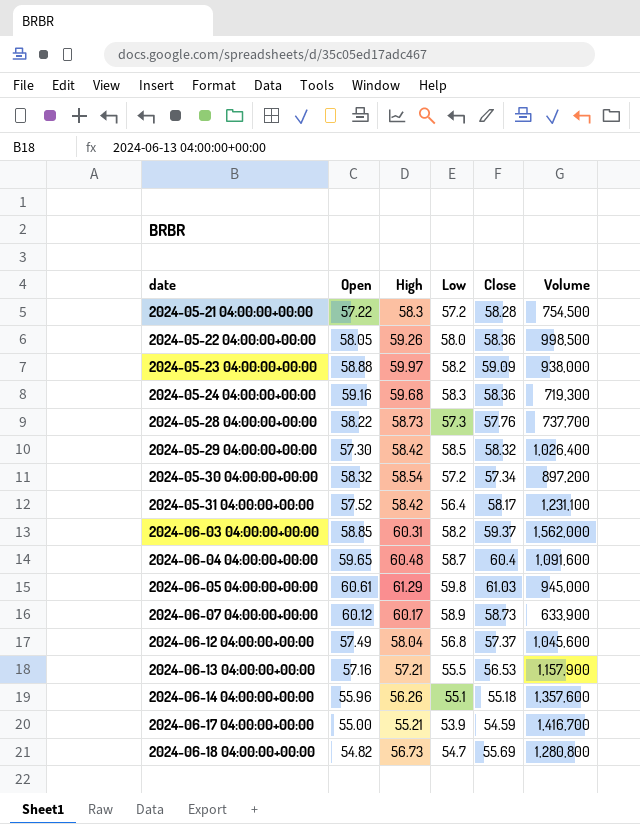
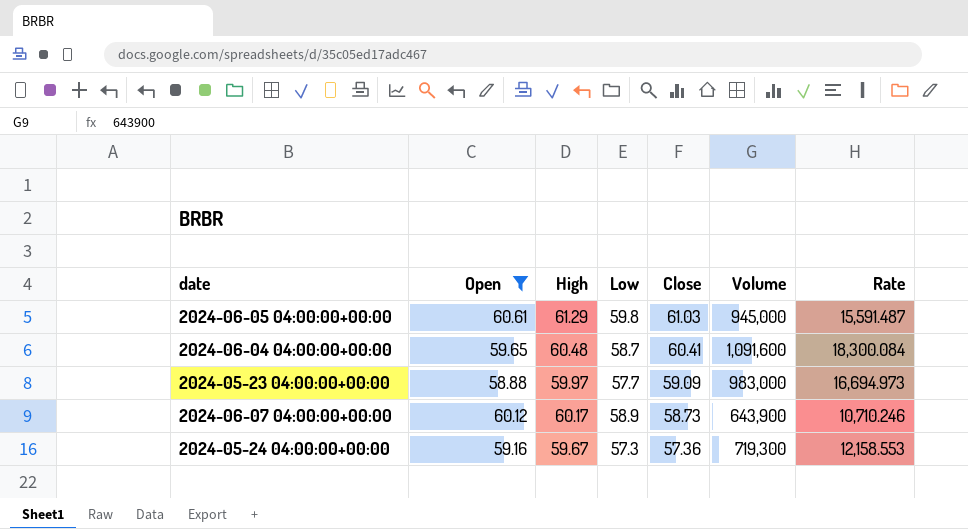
filter: none -> Open >= 58.88
row order: date ascending -> Close descending
column Rate | formula: none -> [Volume] / [Open]
2024-06-04 04:00:00+00:00 | Close: 60.4 -> 60.41
2024-05-23 04:00:00+00:00 | Low: 58.2 -> 57.7
2024-05-23 04:00:00+00:00 | Volume: 938,000 -> 983,000
2024-06-07 04:00:00+00:00 | Volume: 633,900 -> 643,900
2024-05-24 04:00:00+00:00 | High: 59.68 -> 59.67
2024-05-24 04:00:00+00:00 | Low: 58.3 -> 57.3
2024-05-24 04:00:00+00:00 | Close: 58.36 -> 57.36

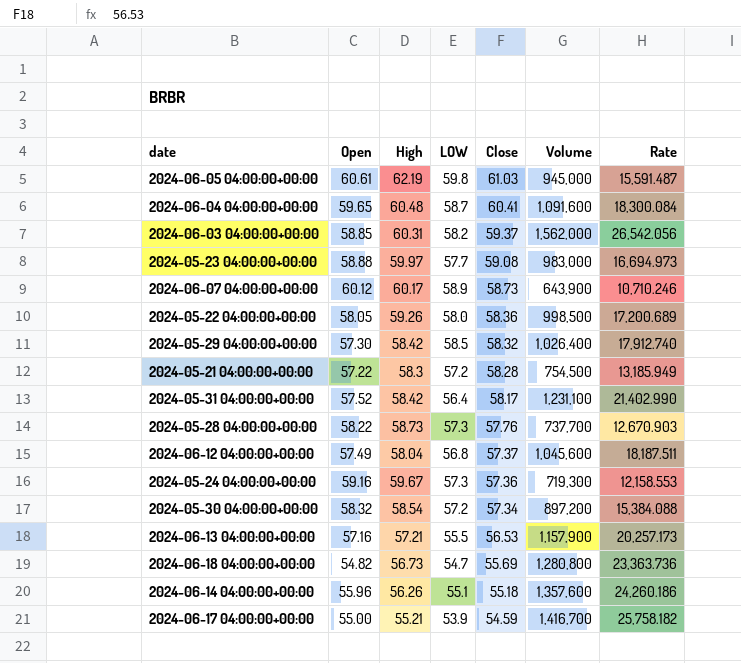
filter: Open >= 58.88 -> none
column name: Low -> LOW
2024-06-05 04:00:00+00:00 | High: 61.29 -> 62.19
2024-05-23 04:00:00+00:00 | Close: 59.09 -> 59.08

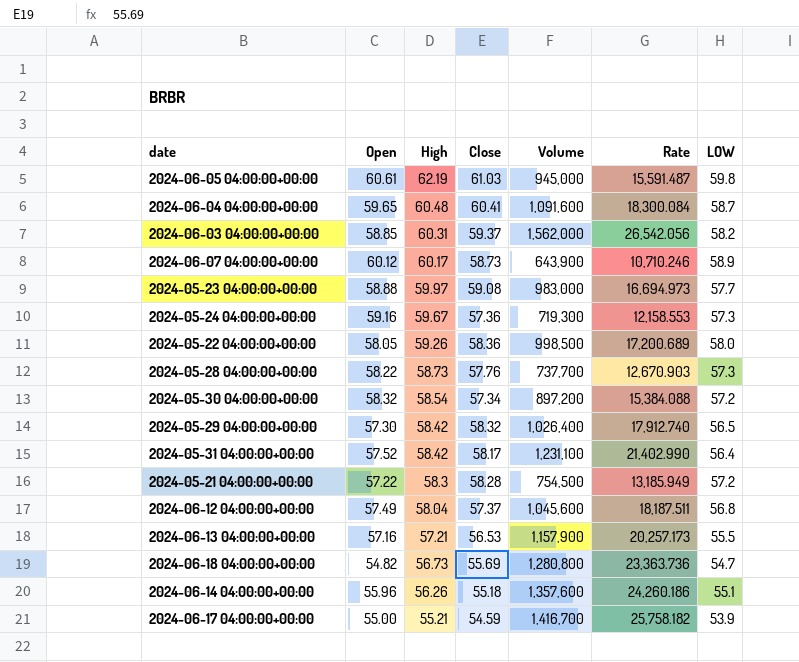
row order: Close descending -> High descending
column LOW | position: 4 -> 7
2024-05-29 04:00:00+00:00 | LOW: 58.5 -> 56.5

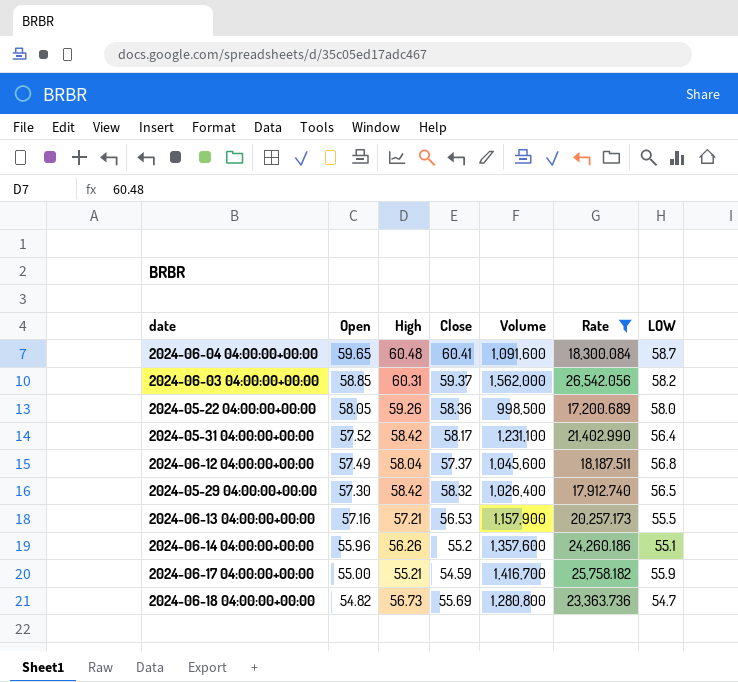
filter: none -> Rate >= 17,200.689
row order: High descending -> Open descending
2024-06-14 04:00:00+00:00 | Close: 55.18 -> 55.2
2024-06-17 04:00:00+00:00 | LOW: 53.9 -> 55.9

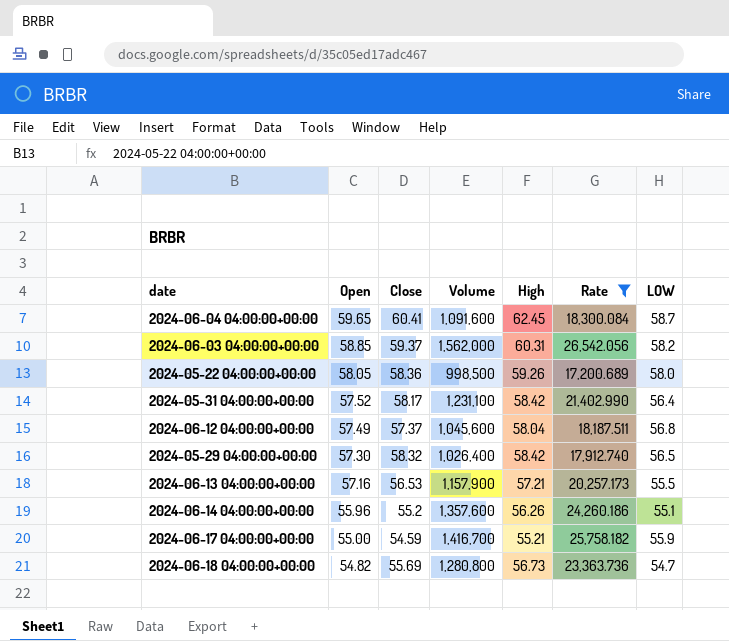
column High | position: 3 -> 5
2024-06-04 04:00:00+00:00 | High: 60.48 -> 62.45

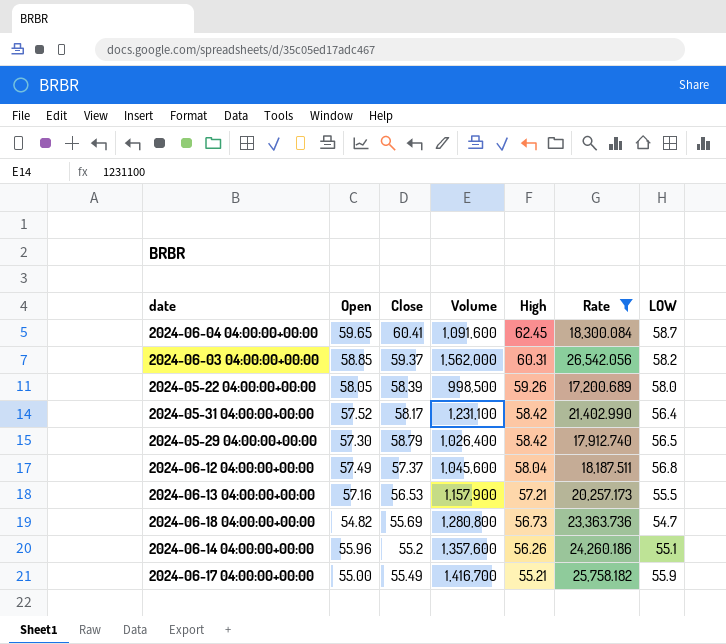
row order: Open descending -> High descending
2024-05-22 04:00:00+00:00 | Close: 58.36 -> 58.39
2024-05-29 04:00:00+00:00 | Close: 58.32 -> 58.79
2024-06-17 04:00:00+00:00 | Close: 54.59 -> 55.49

